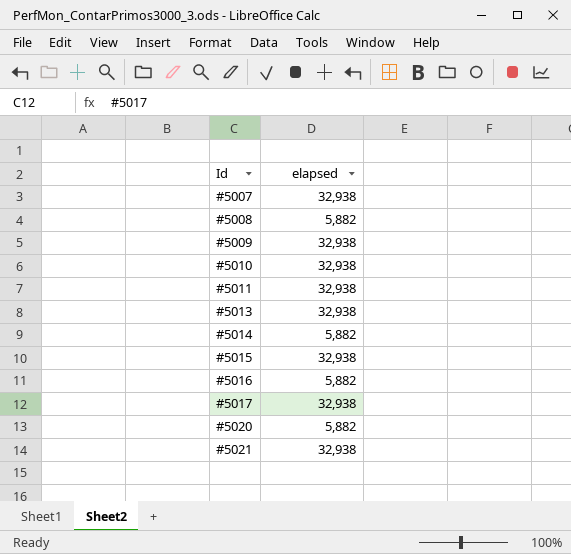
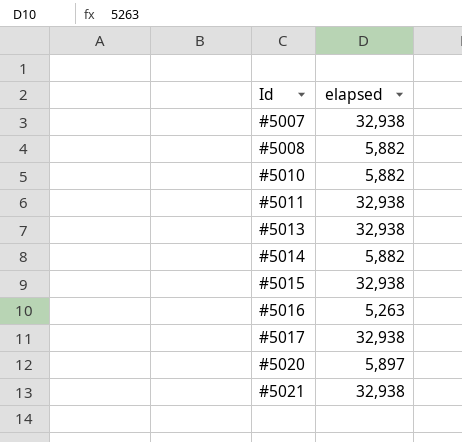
row #5009: 32,938 -> none
#5010 | elapsed: 32,938 -> 5,882
#5016 | elapsed: 5,882 -> 5,263
#5020 | elapsed: 5,882 -> 5,897

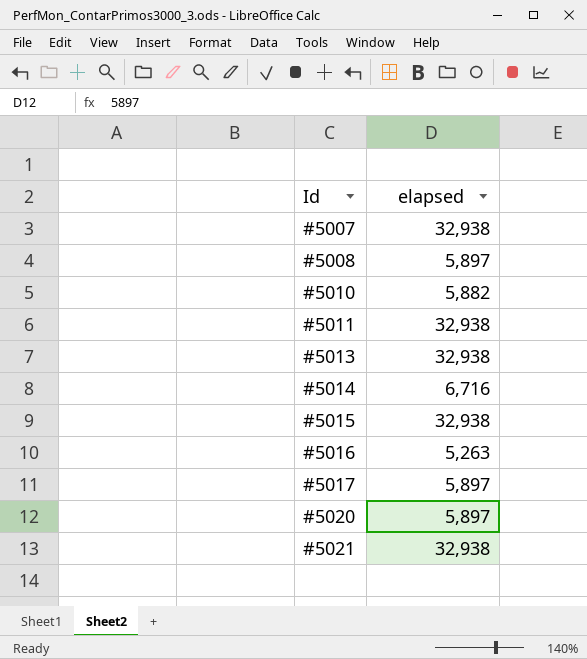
#5008 | elapsed: 5,882 -> 5,897
#5014 | elapsed: 5,882 -> 6,716
#5017 | elapsed: 32,938 -> 5,897

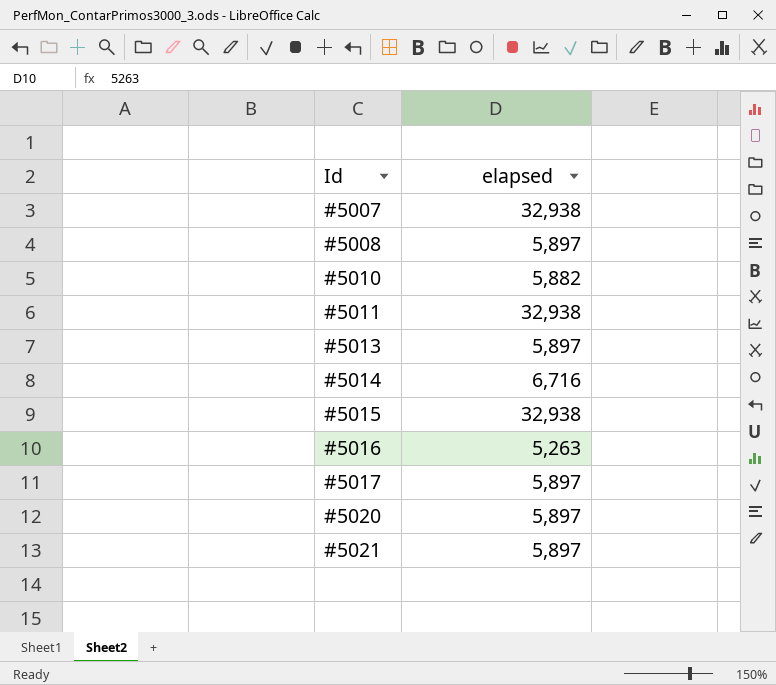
#5013 | elapsed: 32,938 -> 5,897
#5021 | elapsed: 32,938 -> 5,897

